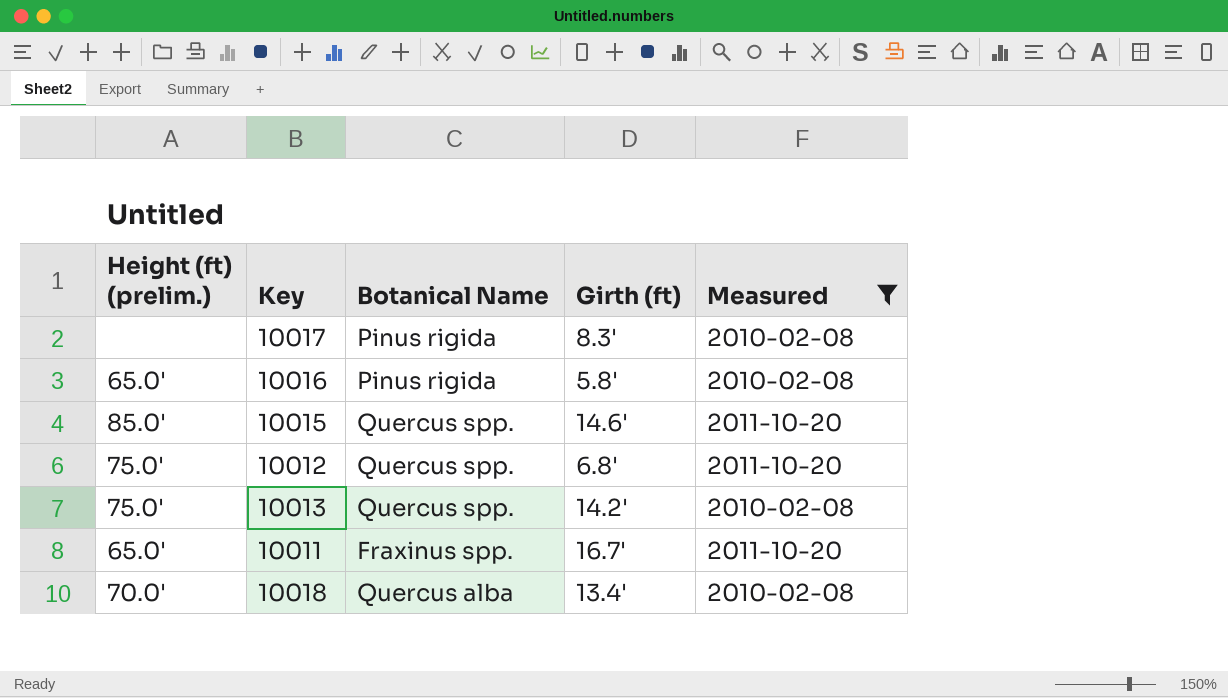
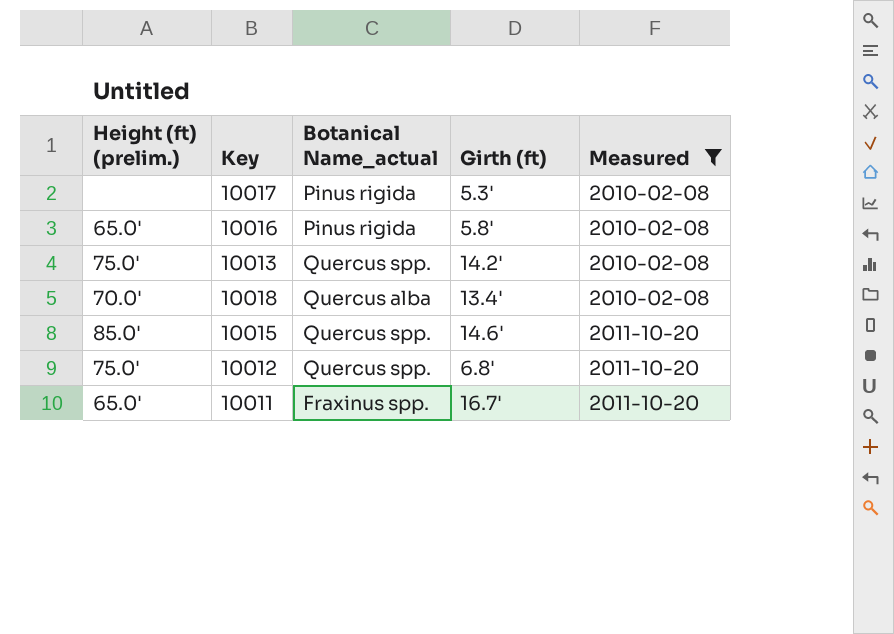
row order: none -> Measured ascending
column name: Botanical Name -> Botanical Name_actual
10017 | Girth (ft): 8.3' -> 5.3'

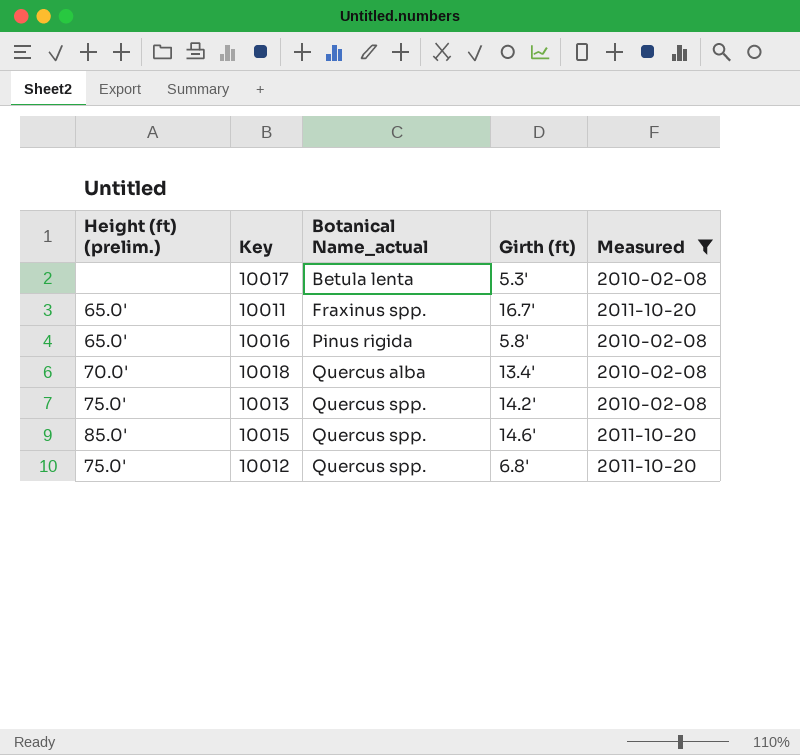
row order: Measured ascending -> Botanical Name_actual ascending
10017 | Botanical Name_actual: Pinus rigida -> Betula lenta

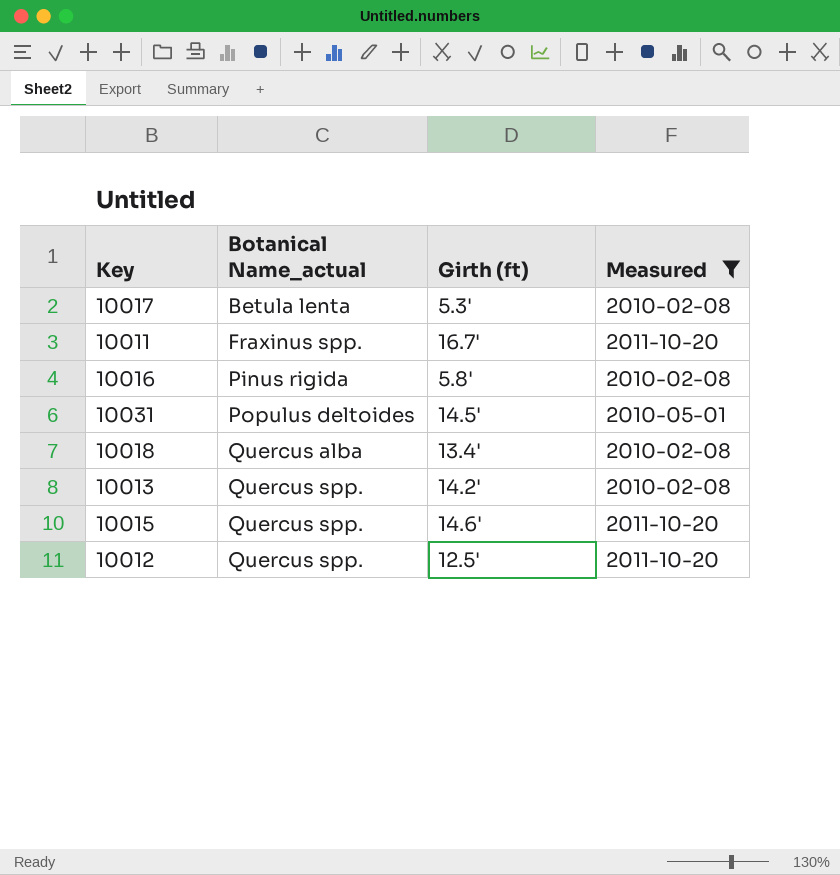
column Height (ft) (prelim.) | position: 1 -> none
row 10031: none -> Populus deltoides | 14.5' | 2010-05-01
10012 | Girth (ft): 6.8' -> 12.5'

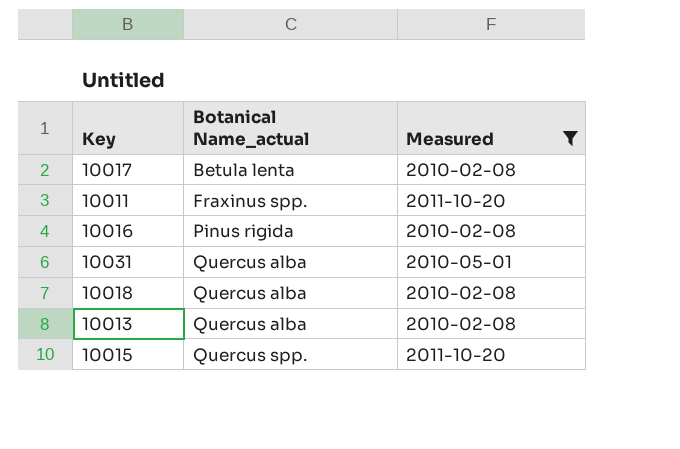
column Girth (ft) | position: 3 -> none
row 10012: Quercus spp. | 12.5' | 2011-10-20 -> none
10031 | Botanical Name_actual: Populus deltoides -> Quercus alba
10013 | Botanical Name_actual: Quercus spp. -> Quercus alba

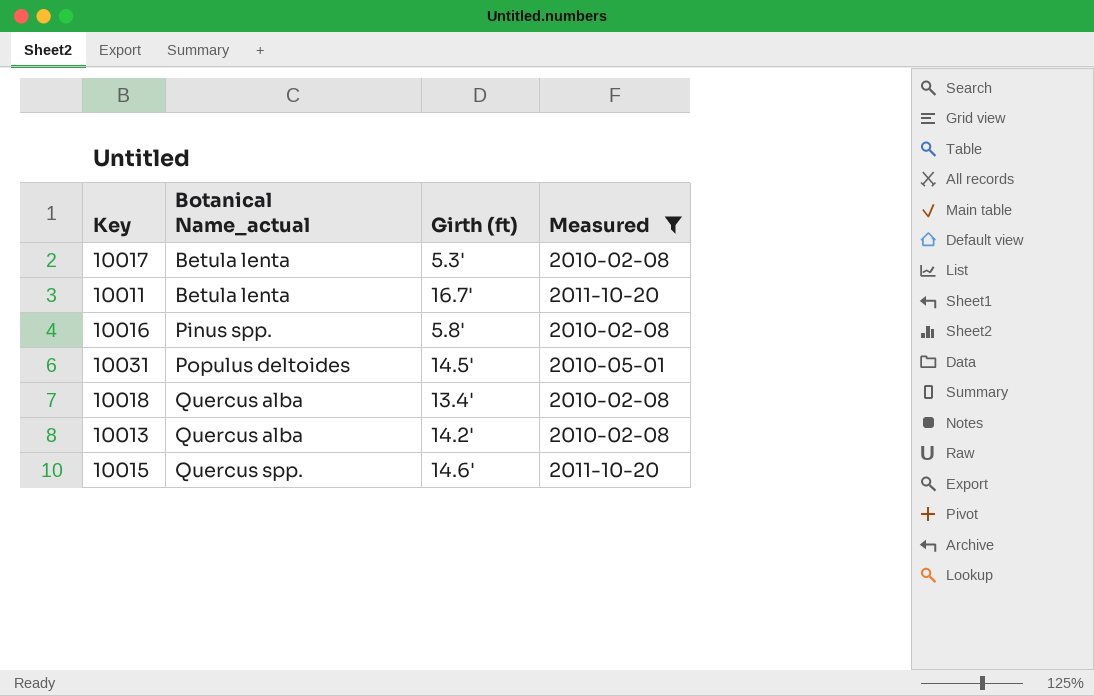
column Girth (ft) | position: none -> 3
10011 | Botanical Name_actual: Fraxinus spp. -> Betula lenta
10016 | Botanical Name_actual: Pinus rigida -> Pinus spp.
10031 | Botanical Name_actual: Quercus alba -> Populus deltoides

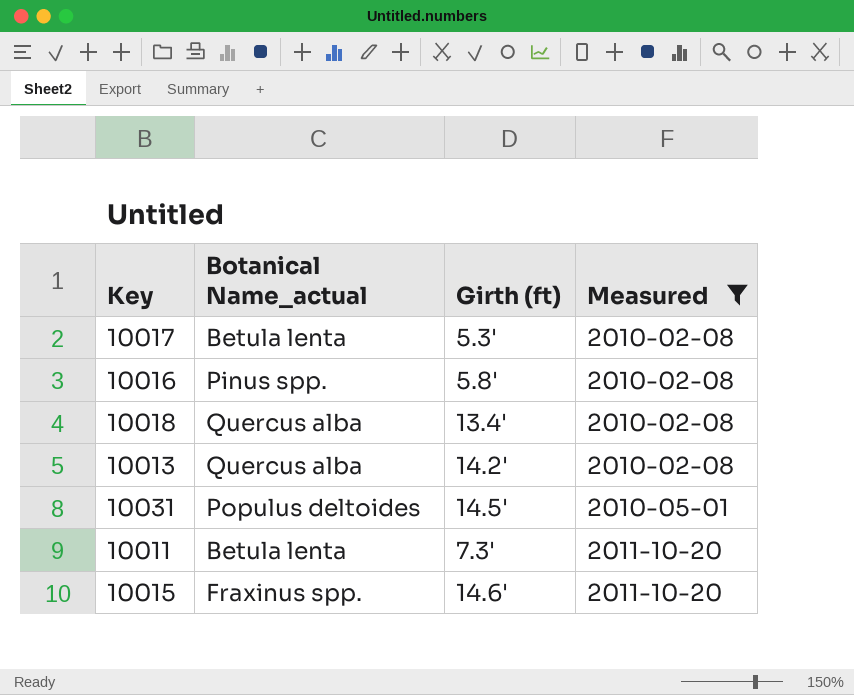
row order: Botanical Name_actual ascending -> Measured ascending
10011 | Girth (ft): 16.7' -> 7.3'
10015 | Botanical Name_actual: Quercus spp. -> Fraxinus spp.

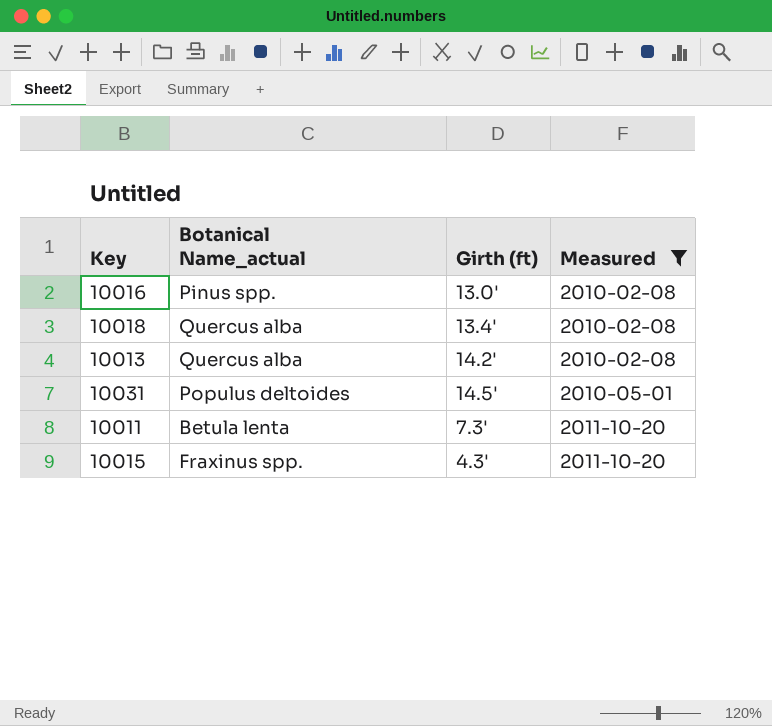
row 10017: Betula lenta | 5.3' | 2010-02-08 -> none
10016 | Girth (ft): 5.8' -> 13.0'
10015 | Girth (ft): 14.6' -> 4.3'

